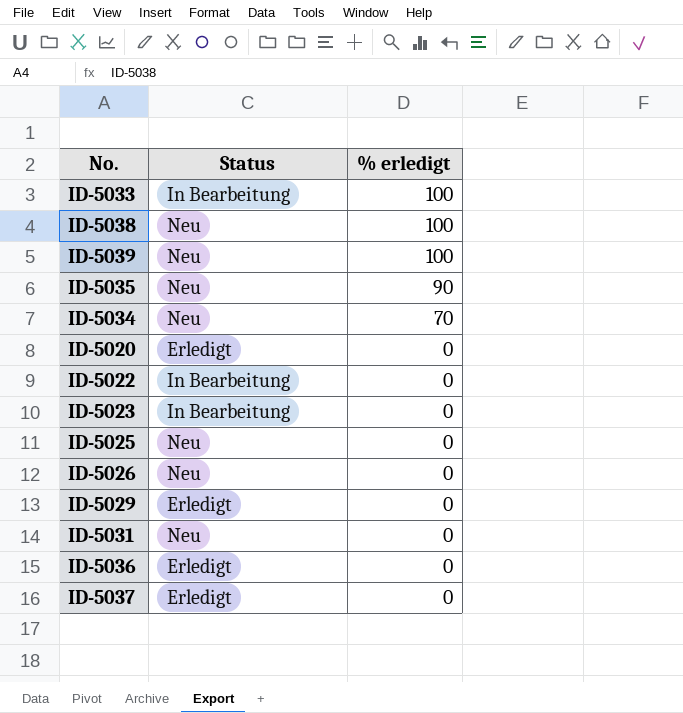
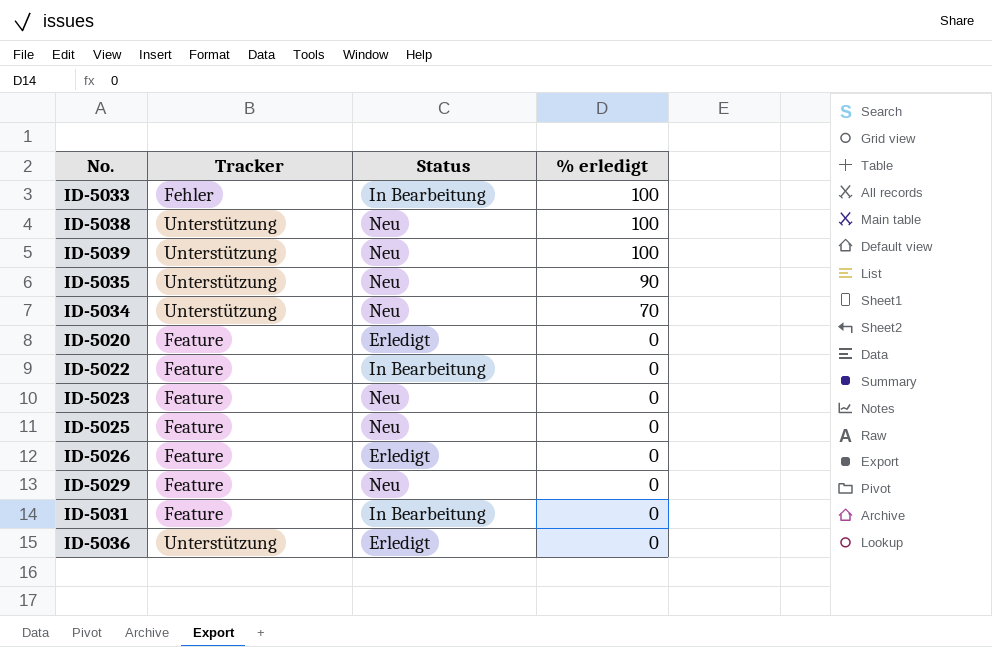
column Tracker | position: none -> 2
row ID-5037: Erledigt | 0 -> none
ID-5023 | Status: In Bearbeitung -> Neu
ID-5026 | Status: Neu -> Erledigt
ID-5029 | Status: Erledigt -> Neu
ID-5031 | Status: Neu -> In Bearbeitung

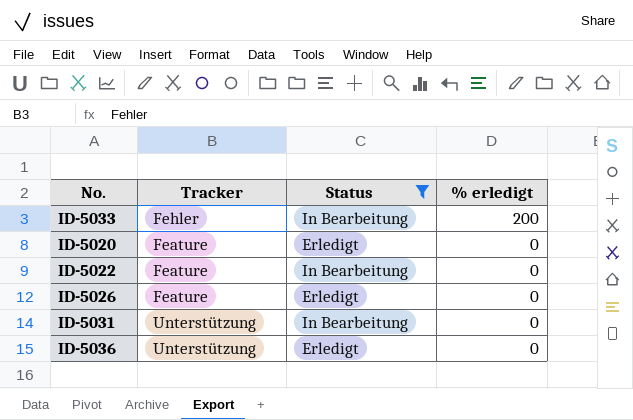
filter: none -> Status != Neu
ID-5033 | % erledigt: 100 -> 200
ID-5031 | Tracker: Feature -> Unterstützung

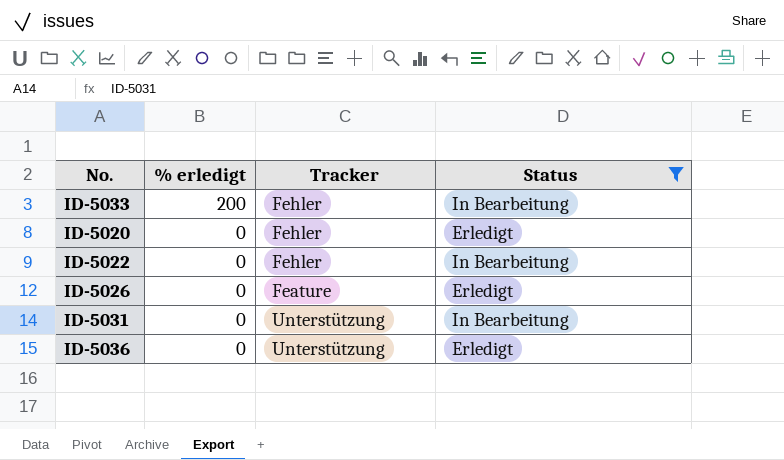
column % erledigt | position: 4 -> 2
ID-5020 | Tracker: Feature -> Fehler
ID-5022 | Tracker: Feature -> Fehler

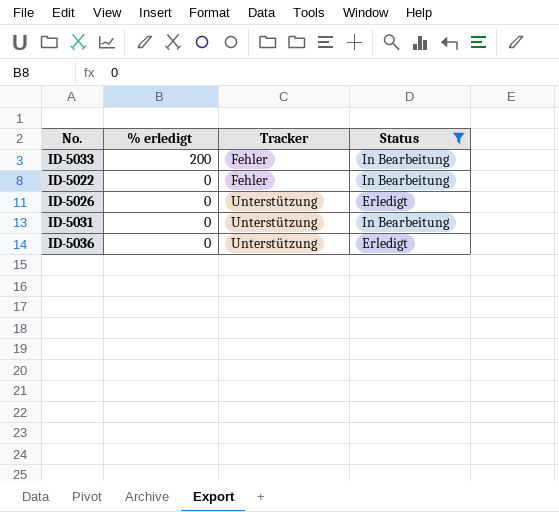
row ID-5020: 0 | Fehler | Erledigt -> none
ID-5026 | Tracker: Feature -> Unterstützung

